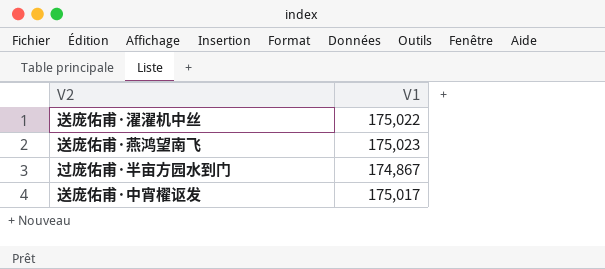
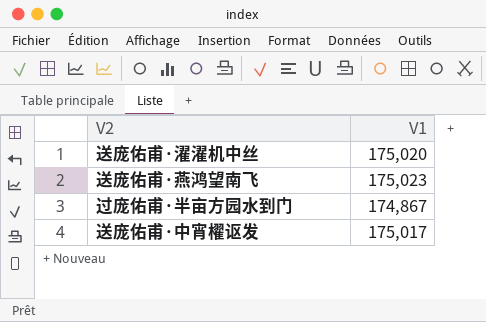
送庞佑甫·濯濯机中丝 | V1: 175,022 -> 175,020

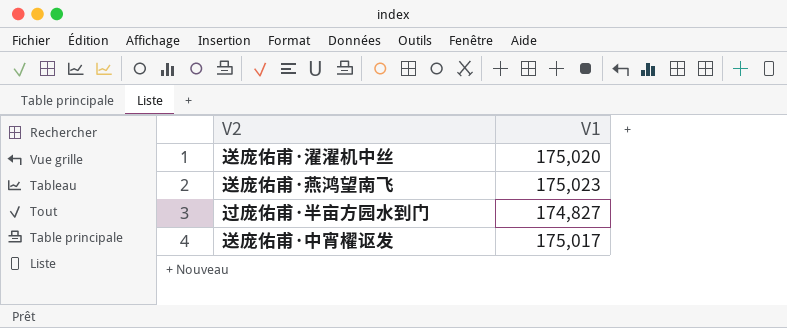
过庞佑甫·半亩方园水到门 | V1: 174,867 -> 174,827

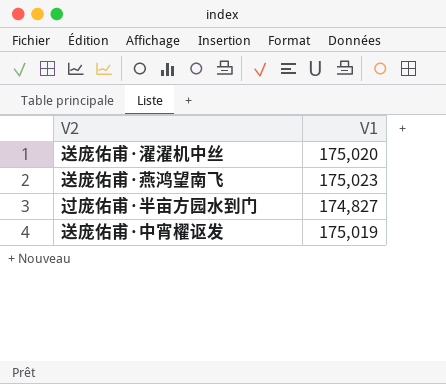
送庞佑甫·中宵櫂讴发 | V1: 175,017 -> 175,019

